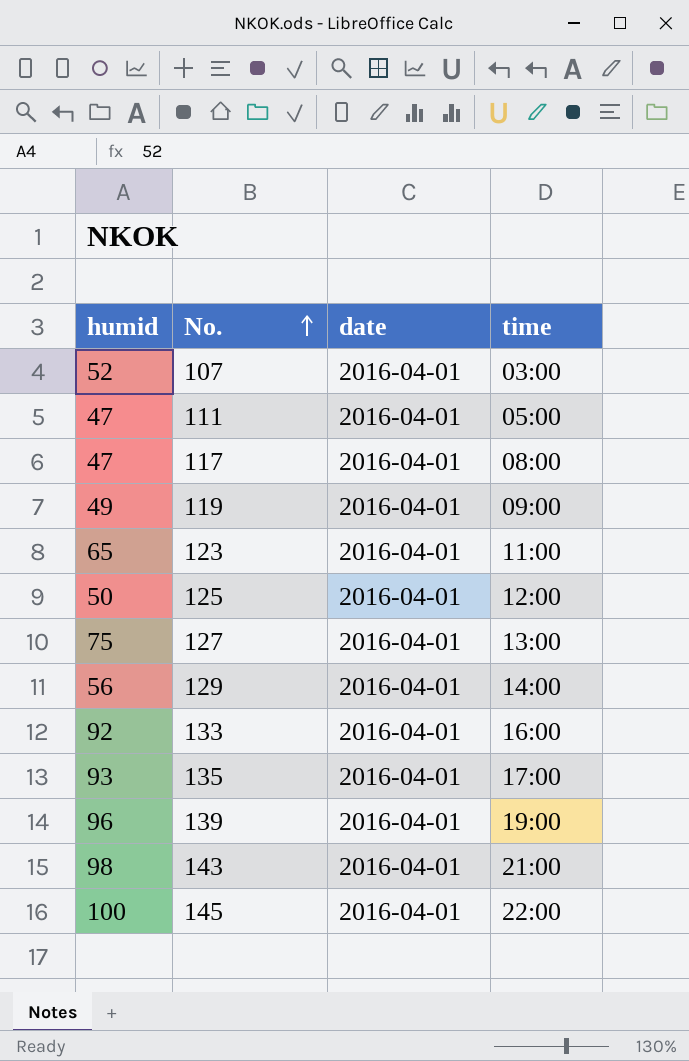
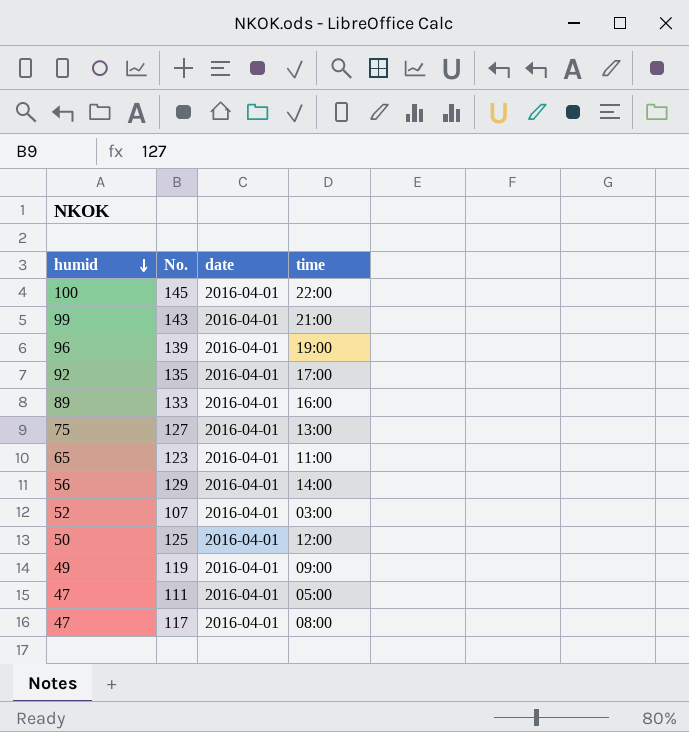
row order: No. ascending -> humid descending
143 | humid: 98 -> 99
135 | humid: 93 -> 92
133 | humid: 92 -> 89

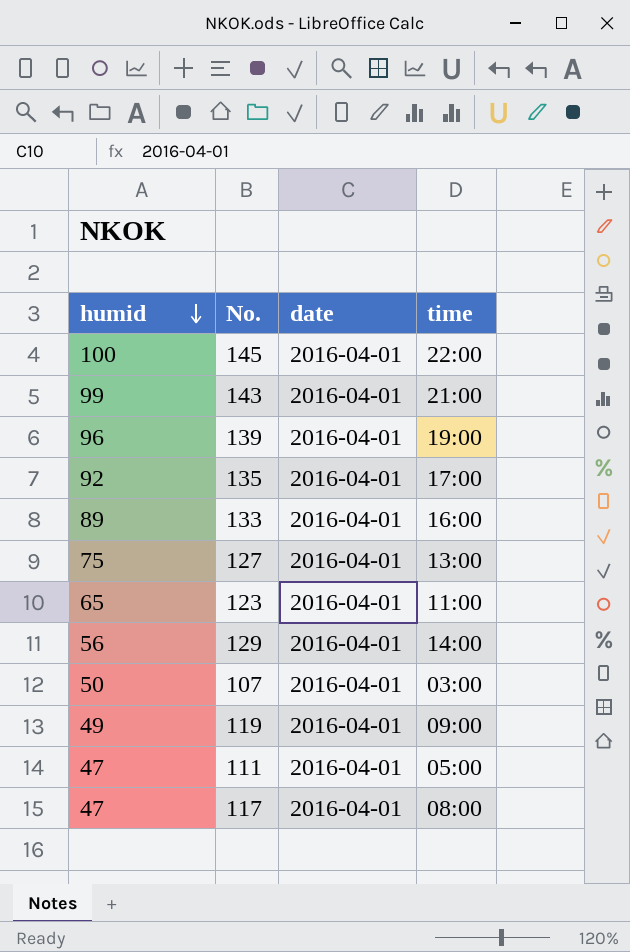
row 125: 50 | 2016-04-01 | 12:00 -> none
107 | humid: 52 -> 50

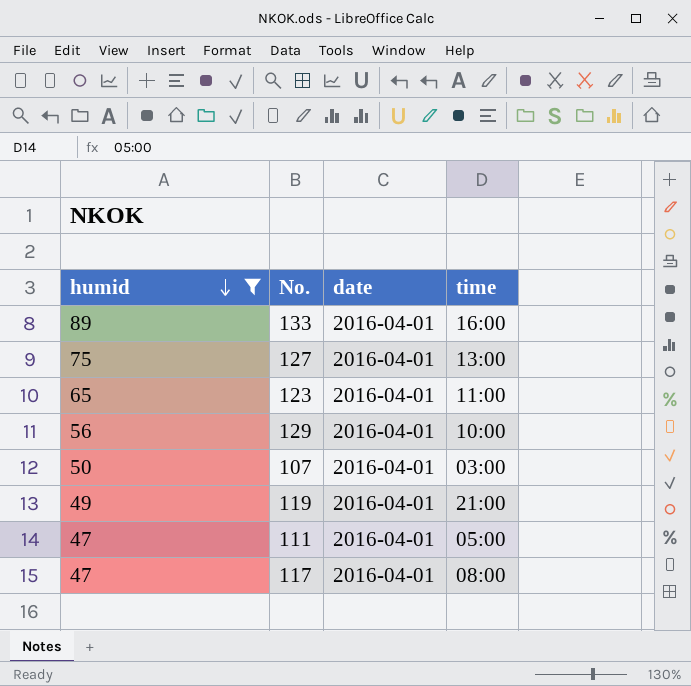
filter: none -> humid <= 89
129 | time: 14:00 -> 10:00
119 | time: 09:00 -> 21:00

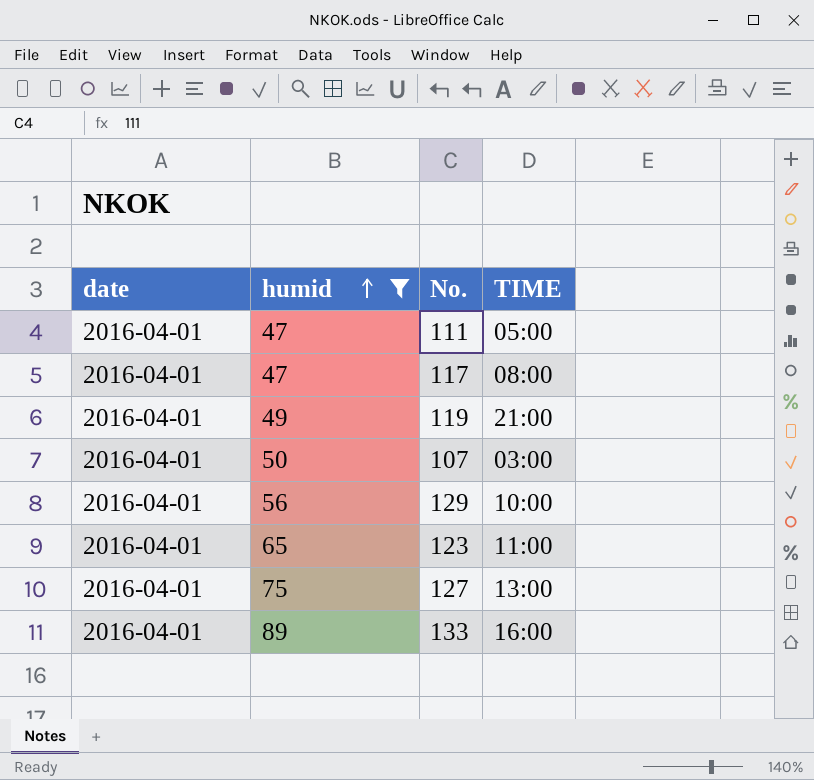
row order: humid descending -> humid ascending
column date | position: 3 -> 1
column name: time -> TIME

